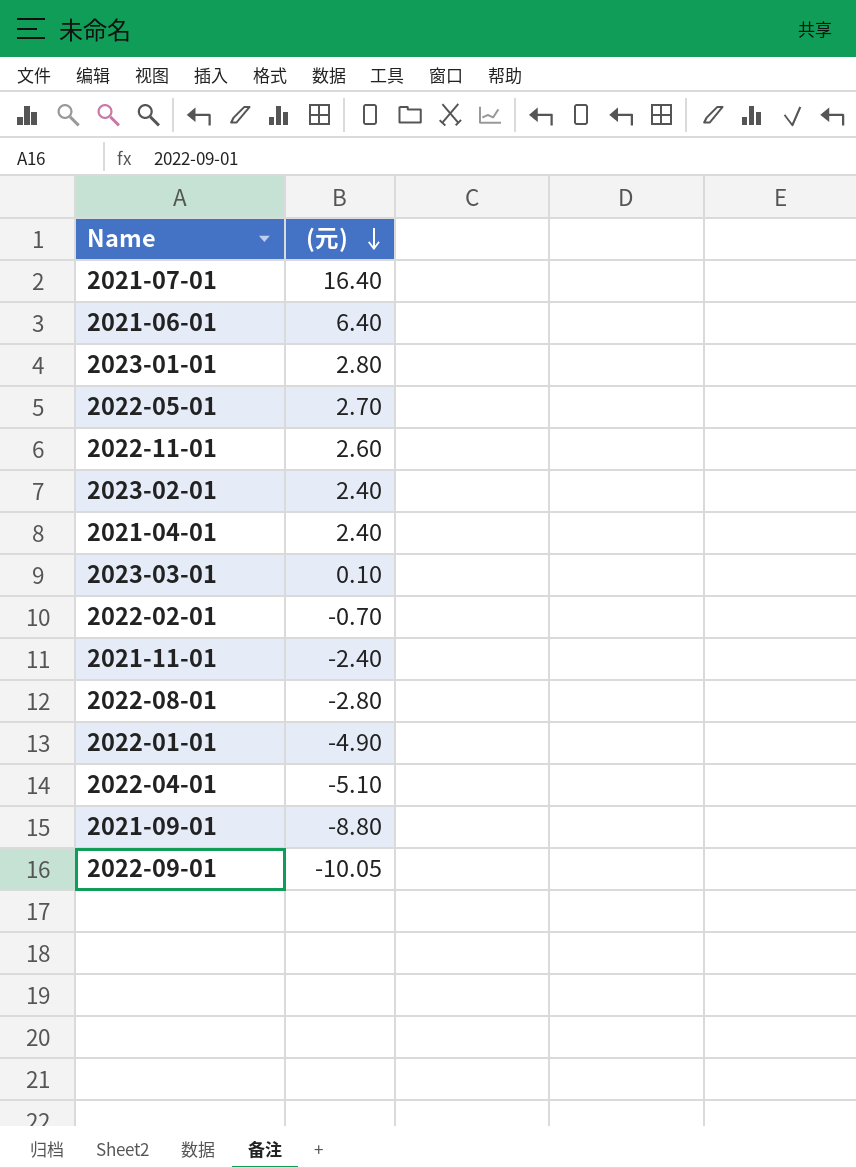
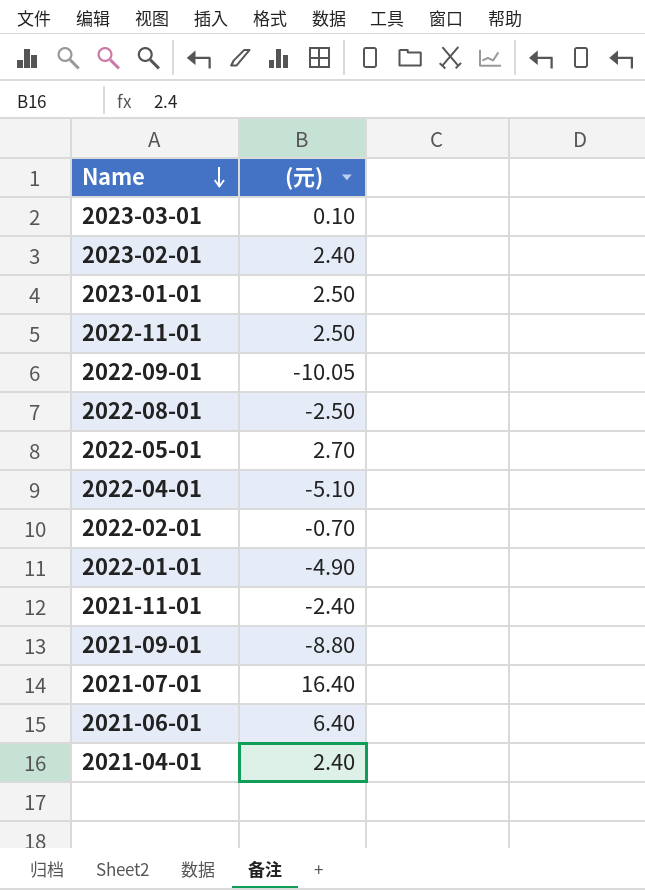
row order: (元) descending -> Name descending
2023-01-01 | (元): 2.80 -> 2.50
2022-11-01 | (元): 2.60 -> 2.50
2022-08-01 | (元): -2.80 -> -2.50

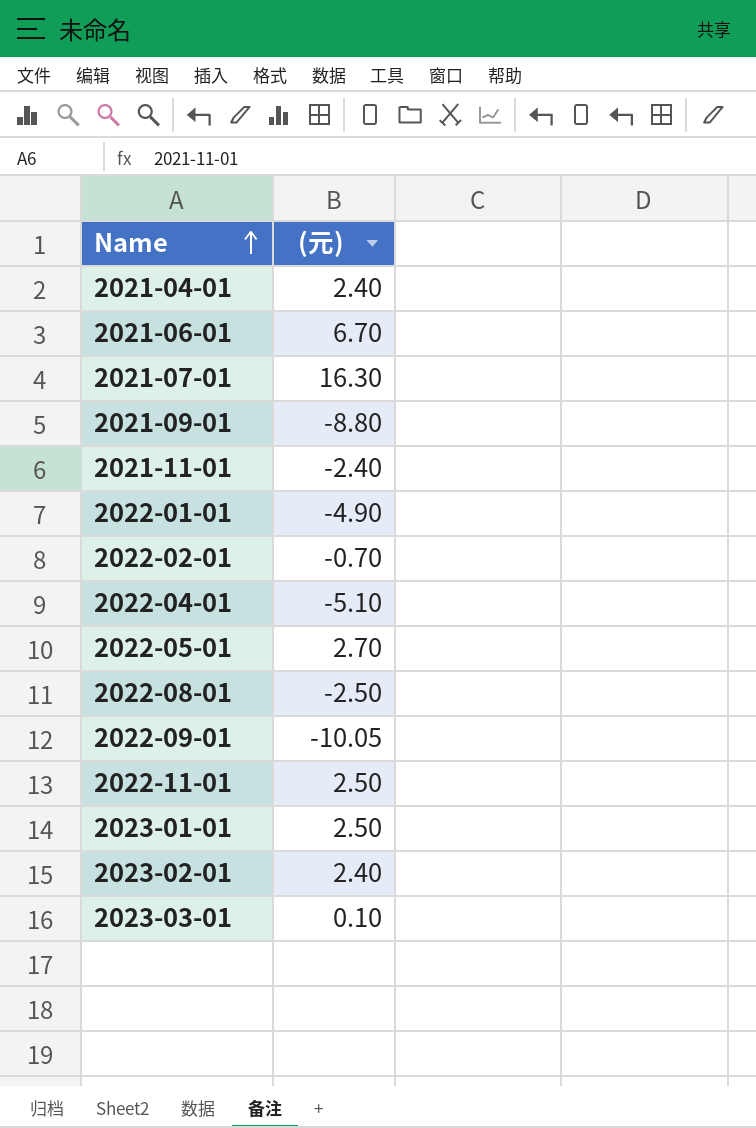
row order: Name descending -> Name ascending
2021-06-01 | (元): 6.40 -> 6.70
2021-07-01 | (元): 16.40 -> 16.30

